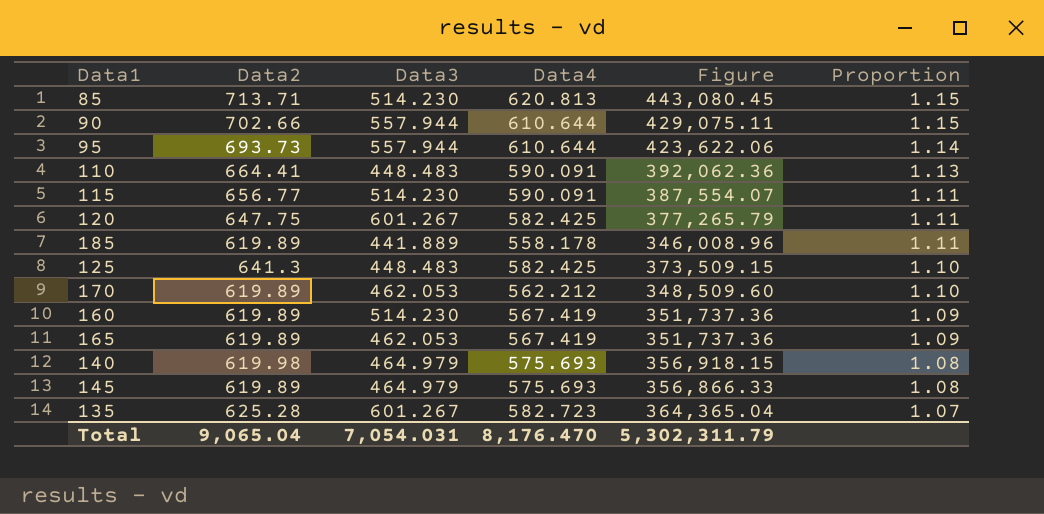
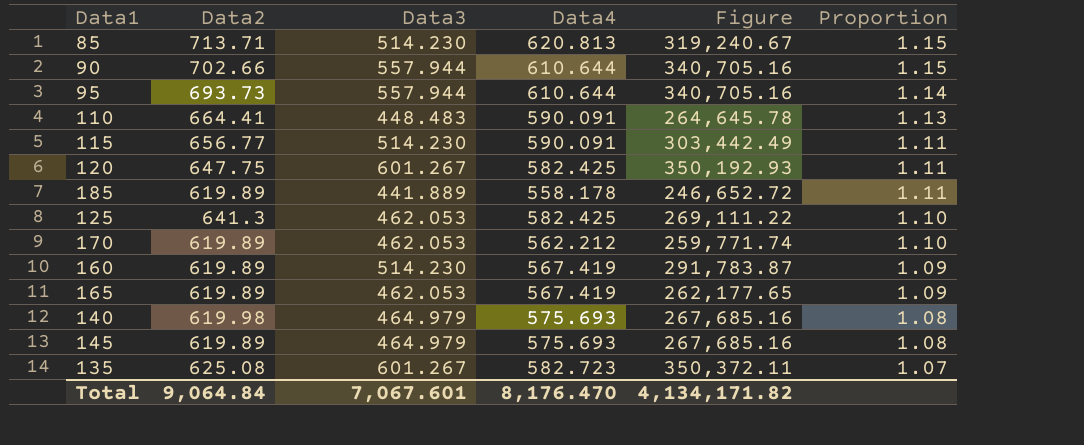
column Figure | formula: [Data2] * [Data4] -> [Data3] * [Data4]
125 | Data3: 448.483 -> 462.053
135 | Data2: 625.28 -> 625.08
Total | Data2: 9,065.04 -> 9,064.84
Total | Data3: 7,054.031 -> 7,067.601
Total | Figure: 5,302,311.79 -> 4,134,171.82

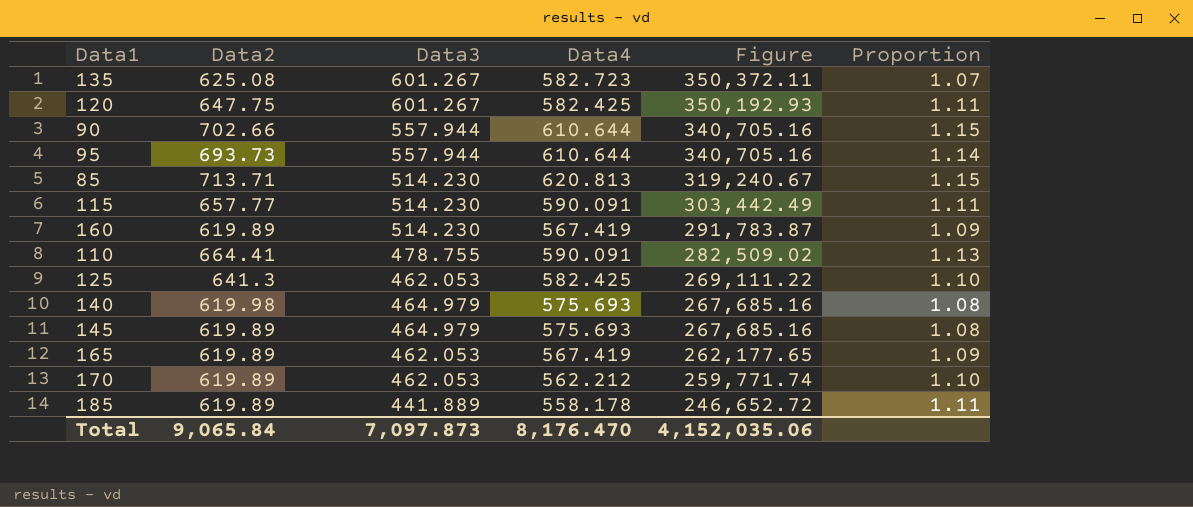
row order: Proportion descending -> Figure descending
115 | Data2: 656.77 -> 657.77
110 | Data3: 448.483 -> 478.755
110 | Figure: 264,645.78 -> 282,509.02
Total | Data2: 9,064.84 -> 9,065.84
Total | Data3: 7,067.601 -> 7,097.873
Total | Figure: 4,134,171.82 -> 4,152,035.06

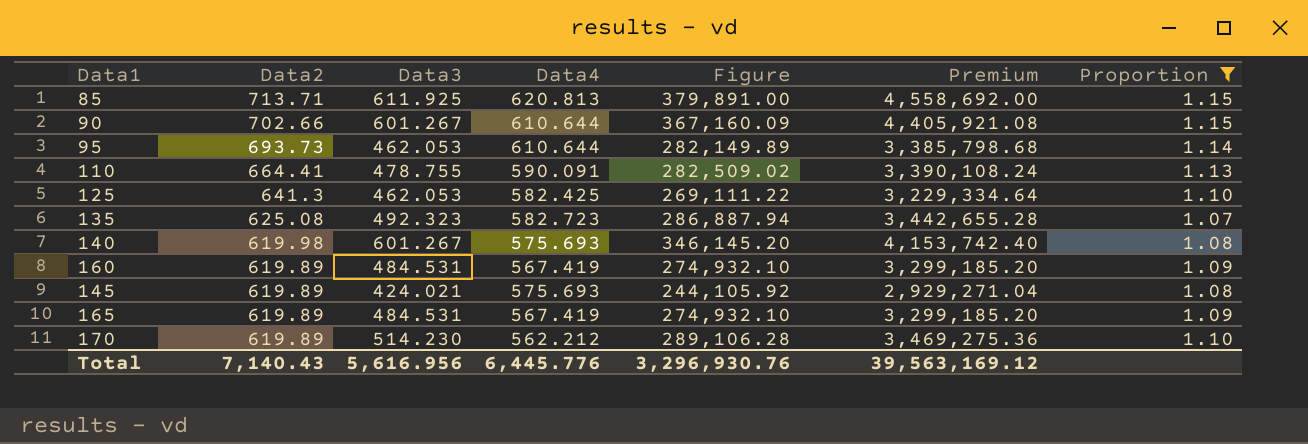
filter: none -> Proportion != 1.11
row order: Figure descending -> Data2 descending
column Premium | formula: none -> [Figure] * 12
85 | Data3: 514.230 -> 611.925
85 | Figure: 319,240.67 -> 379,891.00
90 | Data3: 557.944 -> 601.267
90 | Figure: 340,705.16 -> 367,160.09
95 | Data3: 557.944 -> 462.053
95 | Figure: 340,705.16 -> 282,149.89
135 | Data3: 601.267 -> 492.323
135 | Figure: 350,372.11 -> 286,887.94
140 | Data3: 464.979 -> 601.267
140 | Figure: 267,685.16 -> 346,145.20
160 | Data3: 514.230 -> 484.531
160 | Figure: 291,783.87 -> 274,932.10
145 | Data3: 464.979 -> 424.021
145 | Figure: 267,685.16 -> 244,105.92
165 | Data3: 462.053 -> 484.531
165 | Figure: 262,177.65 -> 274,932.10
170 | Data3: 462.053 -> 514.230
170 | Figure: 259,771.74 -> 289,106.28
Total | Data2: 9,065.84 -> 7,140.43
Total | Data3: 7,097.873 -> 5,616.956
Total | Data4: 8,176.470 -> 6,445.776
Total | Figure: 4,152,035.06 -> 3,296,930.76

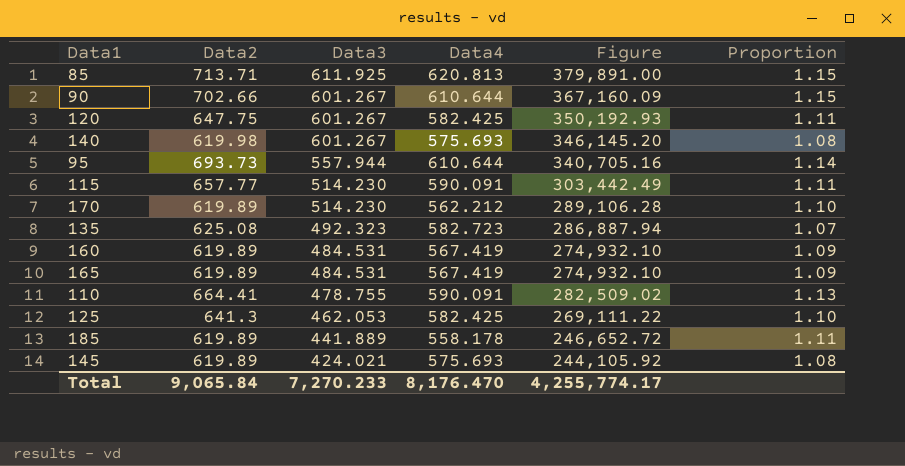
filter: Proportion != 1.11 -> none
row order: Data2 descending -> Data3 descending
column Premium | formula: [Figure] * 12 -> none
95 | Data3: 462.053 -> 557.944
95 | Figure: 282,149.89 -> 340,705.16
Total | Data2: 7,140.43 -> 9,065.84
Total | Data3: 5,616.956 -> 7,270.233
Total | Data4: 6,445.776 -> 8,176.470
Total | Figure: 3,296,930.76 -> 4,255,774.17

